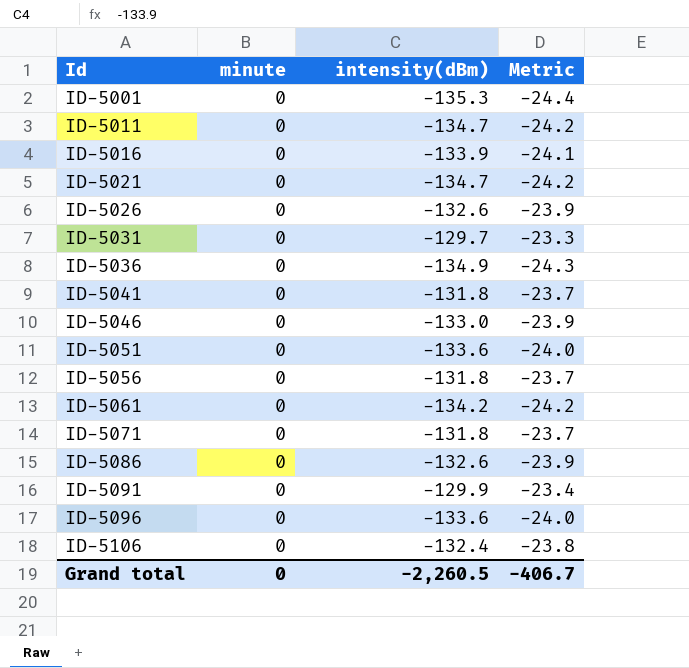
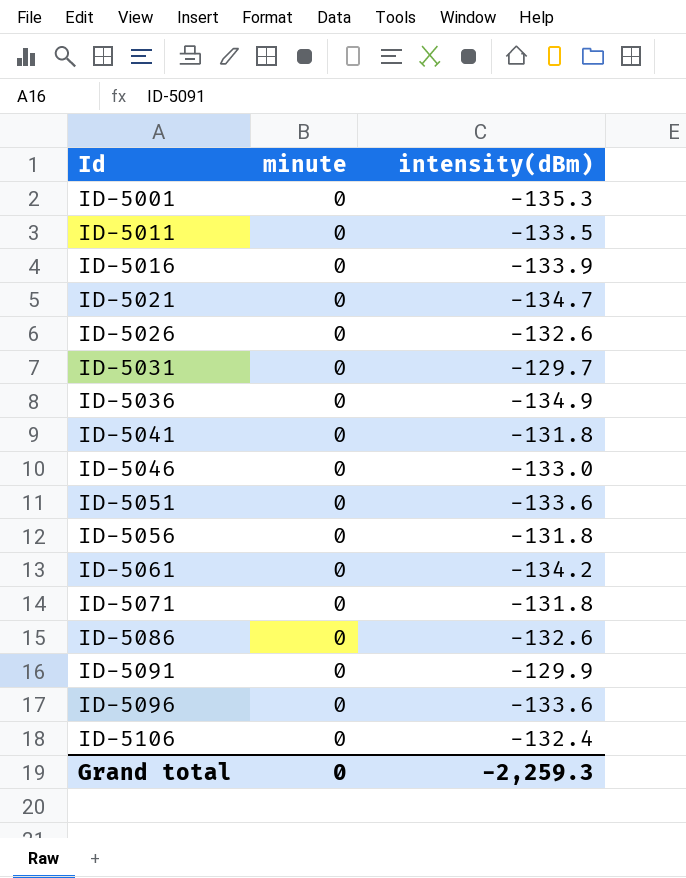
column Metric | formula: [intensity(dBm)] * 0.18 -> none
ID-5011 | intensity(dBm): -134.7 -> -133.5
Grand total | intensity(dBm): -2,260.5 -> -2,259.3

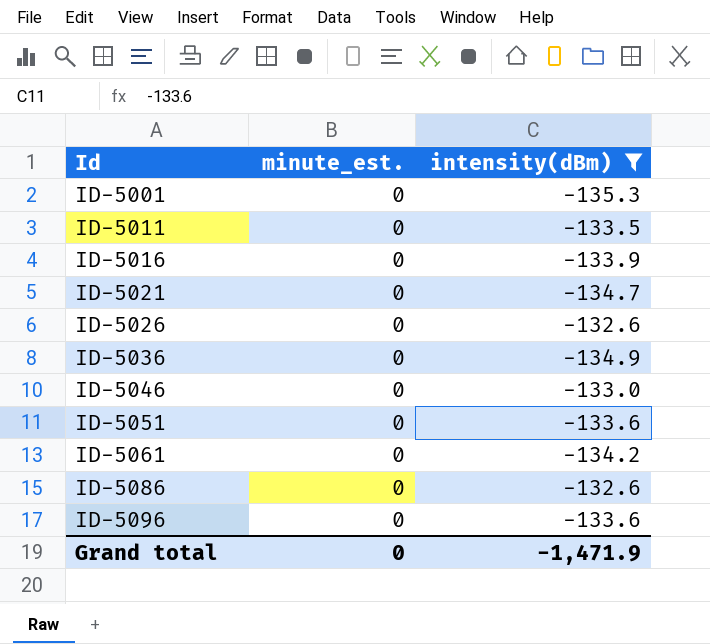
filter: none -> intensity(dBm) <= -132.6
column name: minute -> minute_est.
Grand total | intensity(dBm): -2,259.3 -> -1,471.9

